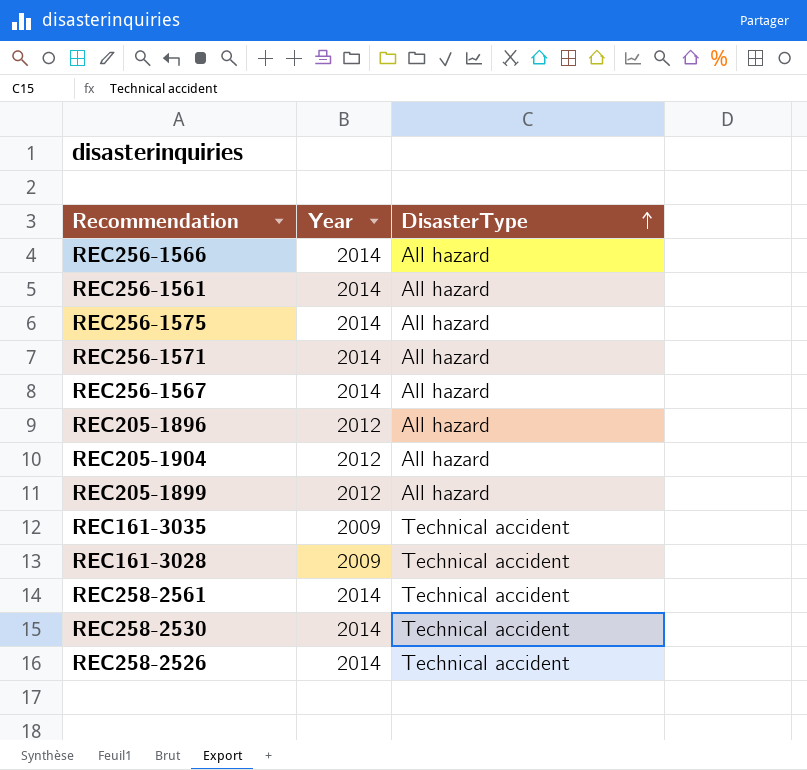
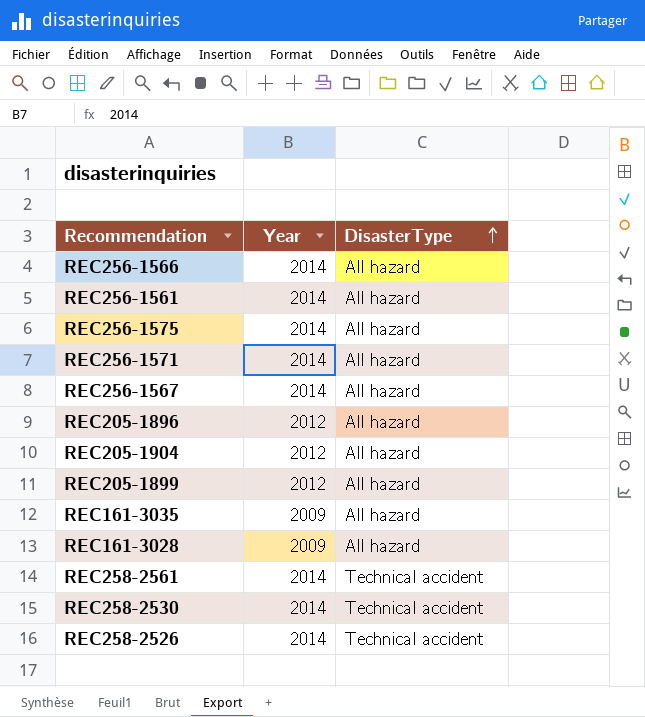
REC161-3035 | DisasterType: Technical accident -> All hazard
REC161-3028 | DisasterType: Technical accident -> All hazard

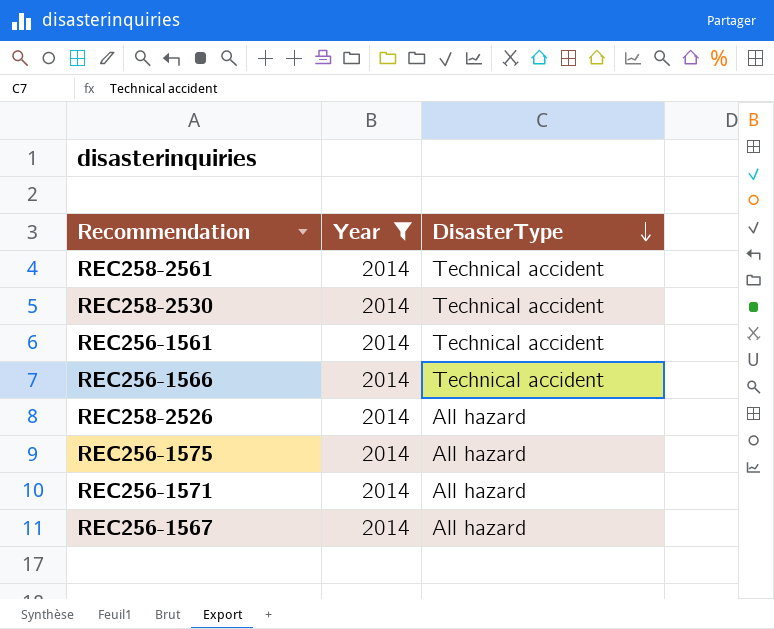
filter: none -> Year = 2014
row order: DisasterType ascending -> DisasterType descending
REC256-1561 | DisasterType: All hazard -> Technical accident
REC256-1566 | DisasterType: All hazard -> Technical accident
REC258-2526 | DisasterType: Technical accident -> All hazard

